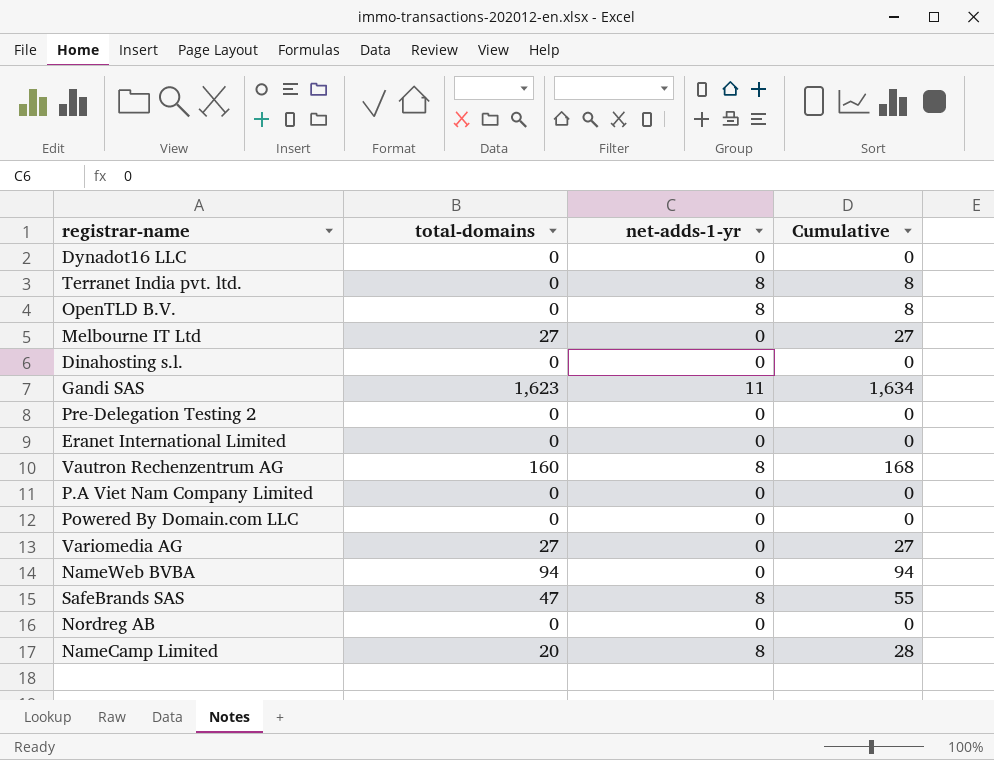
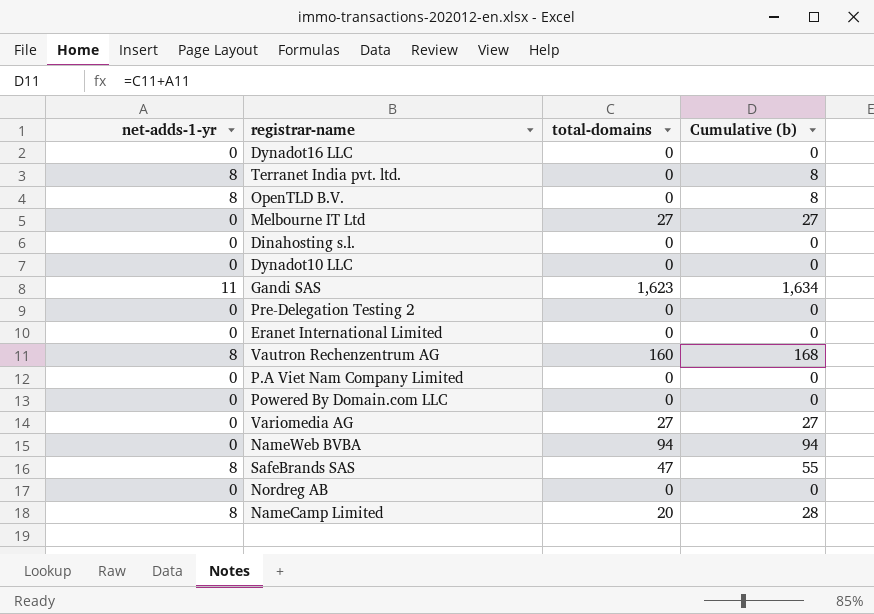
column net-adds-1-yr | position: 3 -> 1
column name: Cumulative -> Cumulative (b)
row Dynadot10 LLC: none -> 0 | 0 | 0

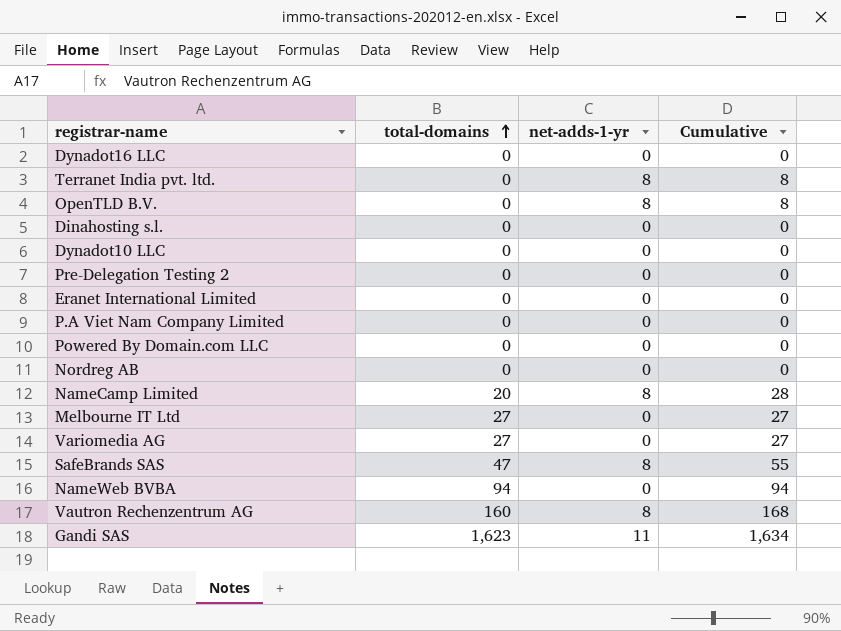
row order: none -> total-domains ascending
column net-adds-1-yr | position: 1 -> 3
column name: Cumulative (b) -> Cumulative

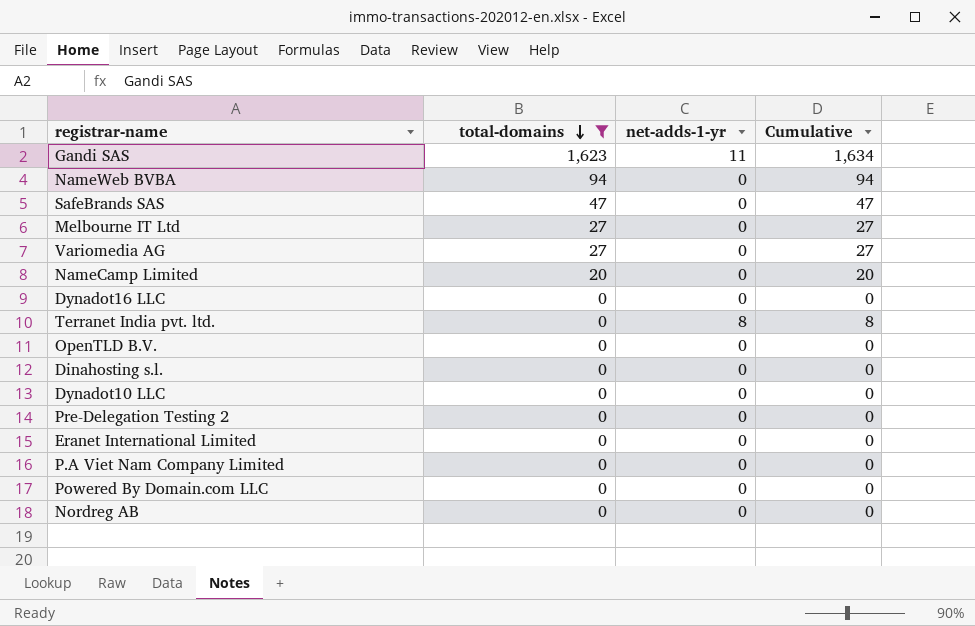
filter: none -> total-domains != 160
row order: total-domains ascending -> total-domains descending
SafeBrands SAS | net-adds-1-yr: 8 -> 0
SafeBrands SAS | Cumulative: 55 -> 47
NameCamp Limited | net-adds-1-yr: 8 -> 0
NameCamp Limited | Cumulative: 28 -> 20
OpenTLD B.V. | net-adds-1-yr: 8 -> 0
OpenTLD B.V. | Cumulative: 8 -> 0

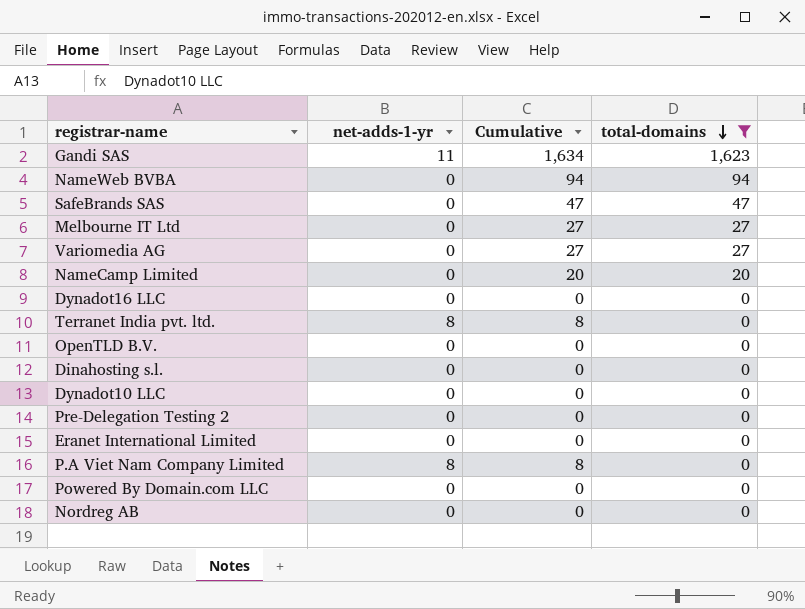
column total-domains | position: 2 -> 4
P.A Viet Nam Company Limited | net-adds-1-yr: 0 -> 8
P.A Viet Nam Company Limited | Cumulative: 0 -> 8

